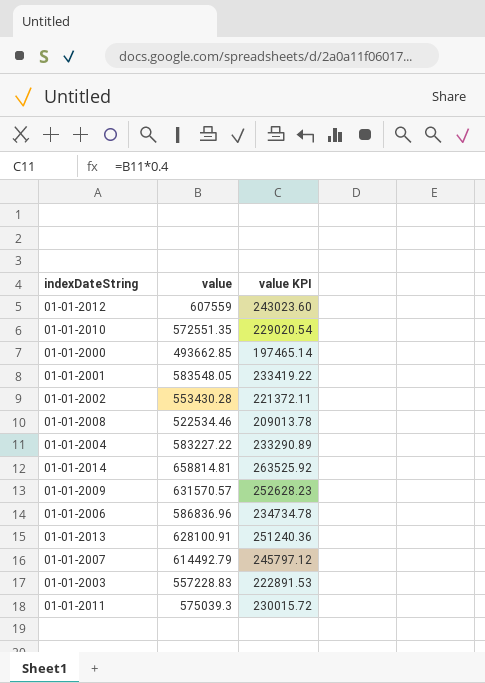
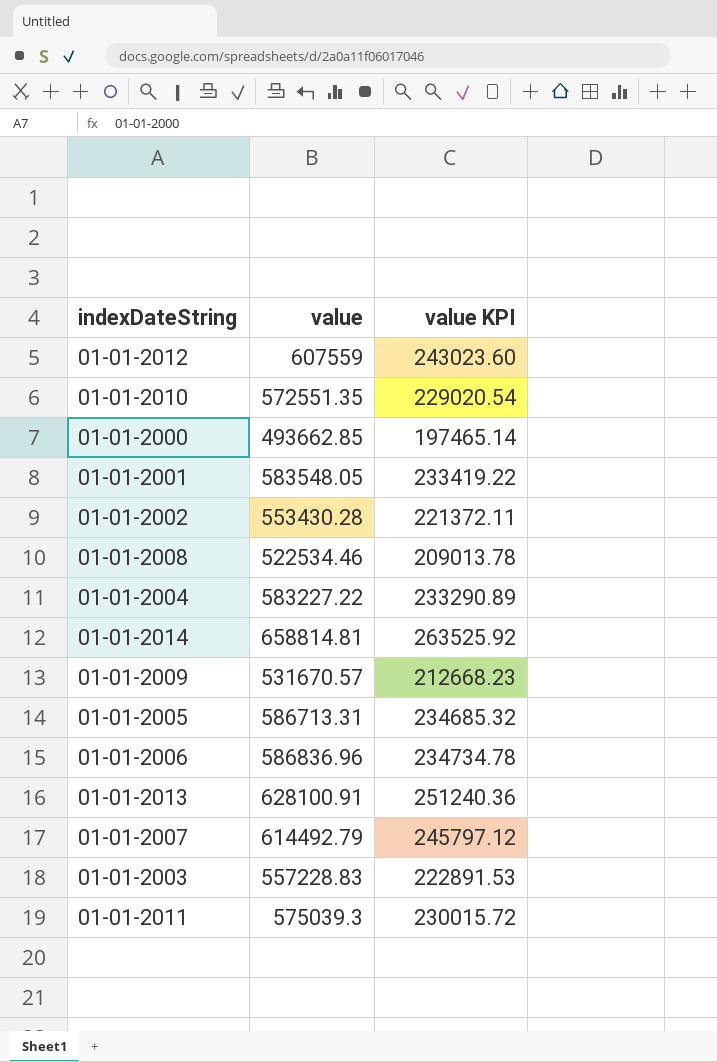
01-01-2009 | value: 631570.57 -> 531670.57
01-01-2009 | value KPI: 252628.23 -> 212668.23
row 01-01-2005: none -> 586713.31 | 234685.32

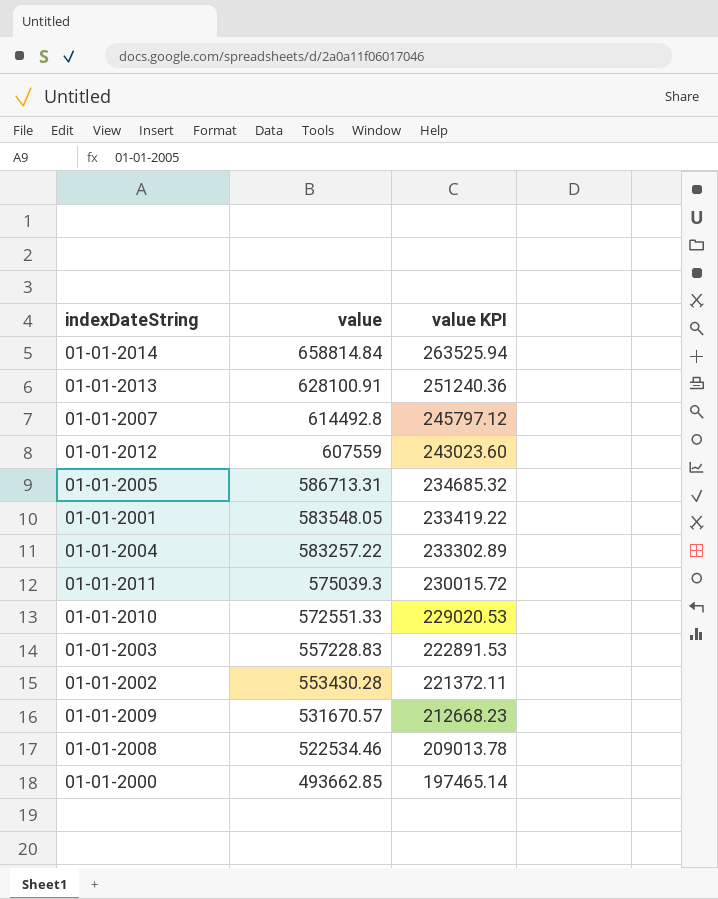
row order: none -> value descending
row 01-01-2006: 586836.96 | 234734.78 -> none
01-01-2014 | value: 658814.81 -> 658814.84
01-01-2014 | value KPI: 263525.92 -> 263525.94
01-01-2007 | value: 614492.79 -> 614492.8
01-01-2004 | value: 583227.22 -> 583257.22
01-01-2004 | value KPI: 233290.89 -> 233302.89
01-01-2010 | value: 572551.35 -> 572551.33
01-01-2010 | value KPI: 229020.54 -> 229020.53

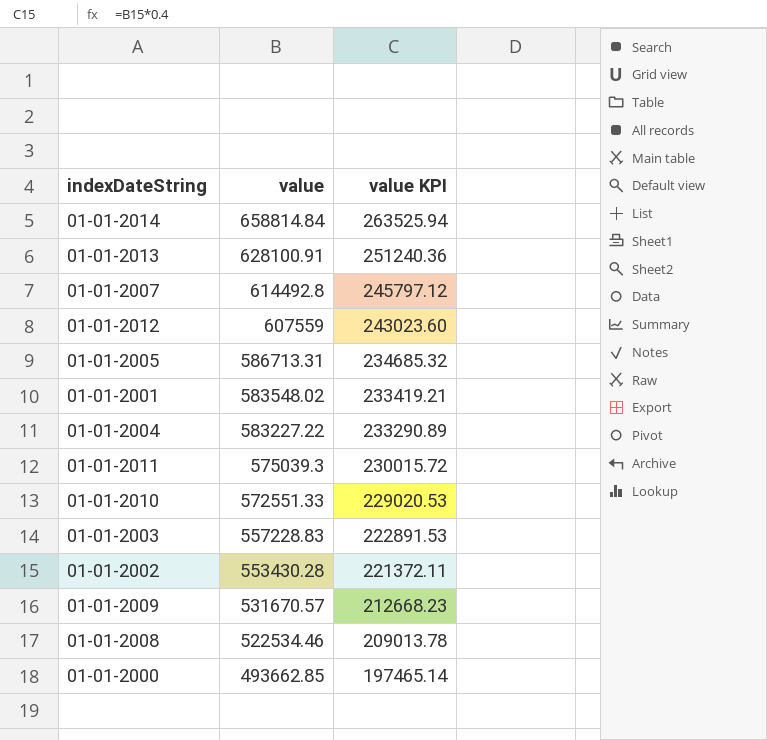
01-01-2001 | value: 583548.05 -> 583548.02
01-01-2001 | value KPI: 233419.22 -> 233419.21
01-01-2004 | value: 583257.22 -> 583227.22
01-01-2004 | value KPI: 233302.89 -> 233290.89

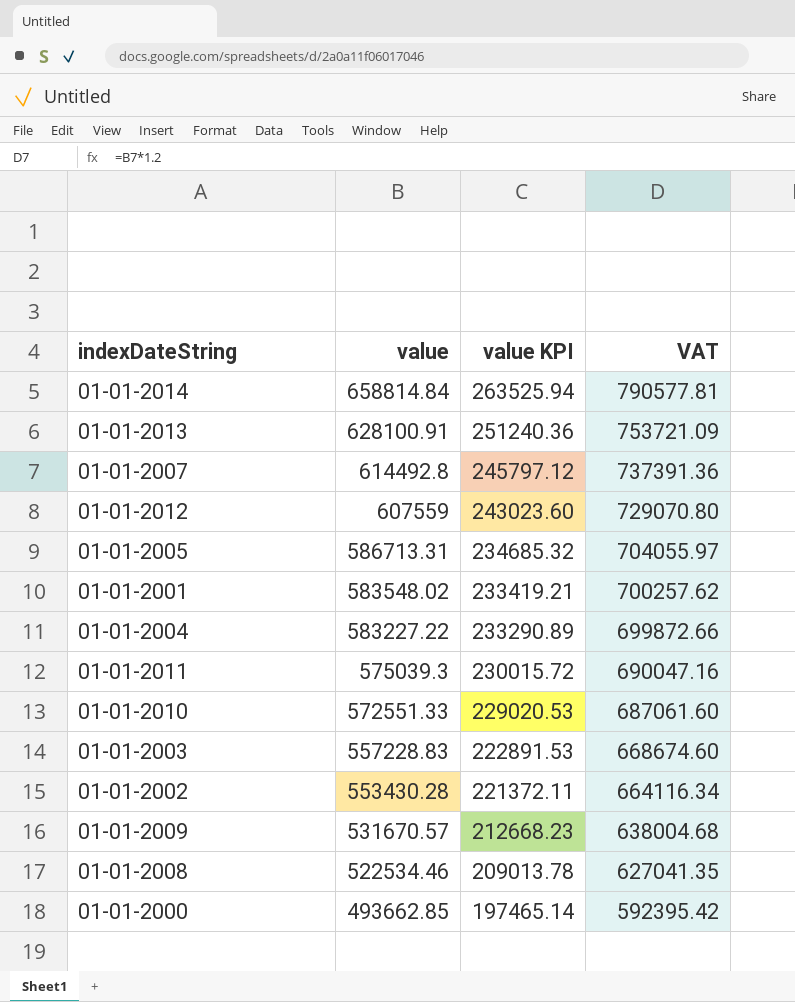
column VAT | formula: none -> [value] * 1.2

